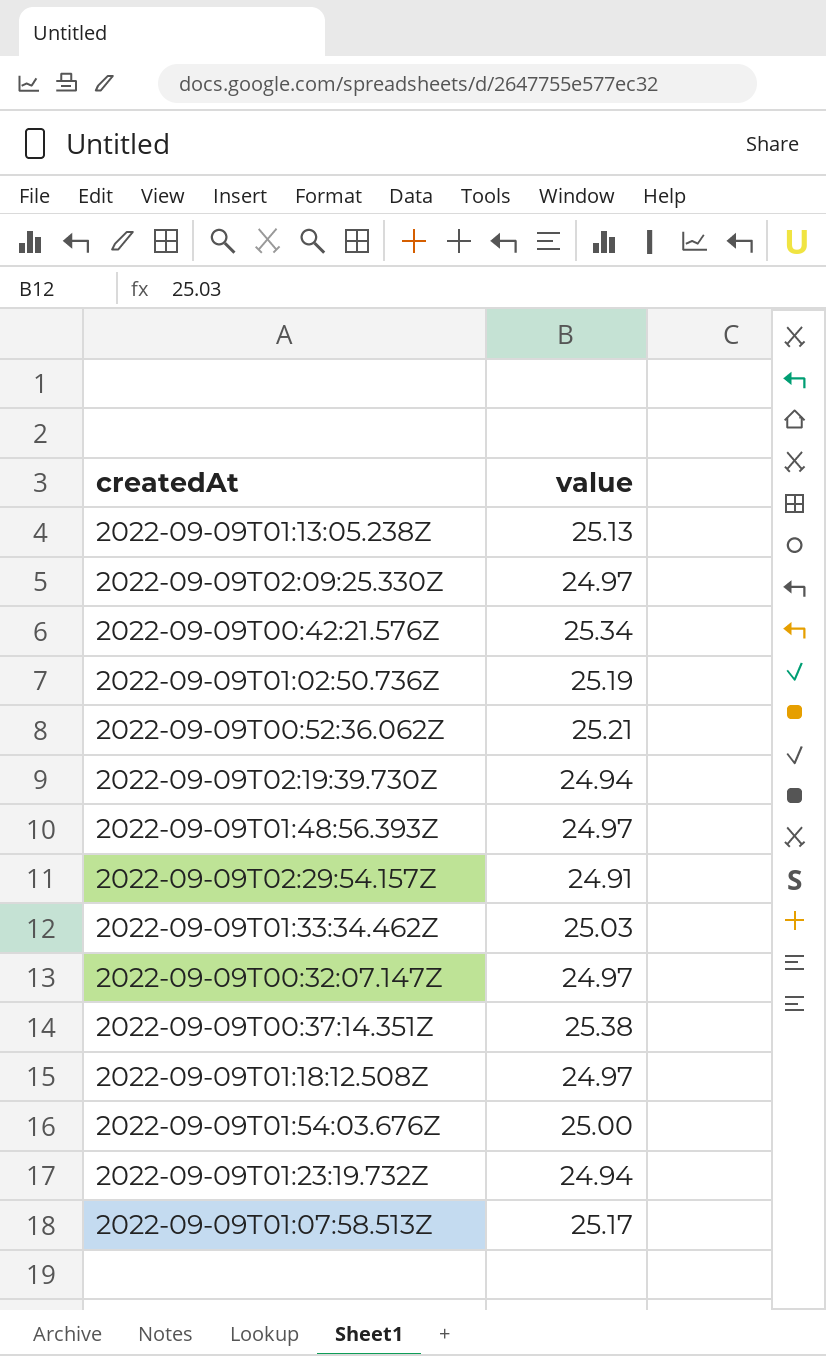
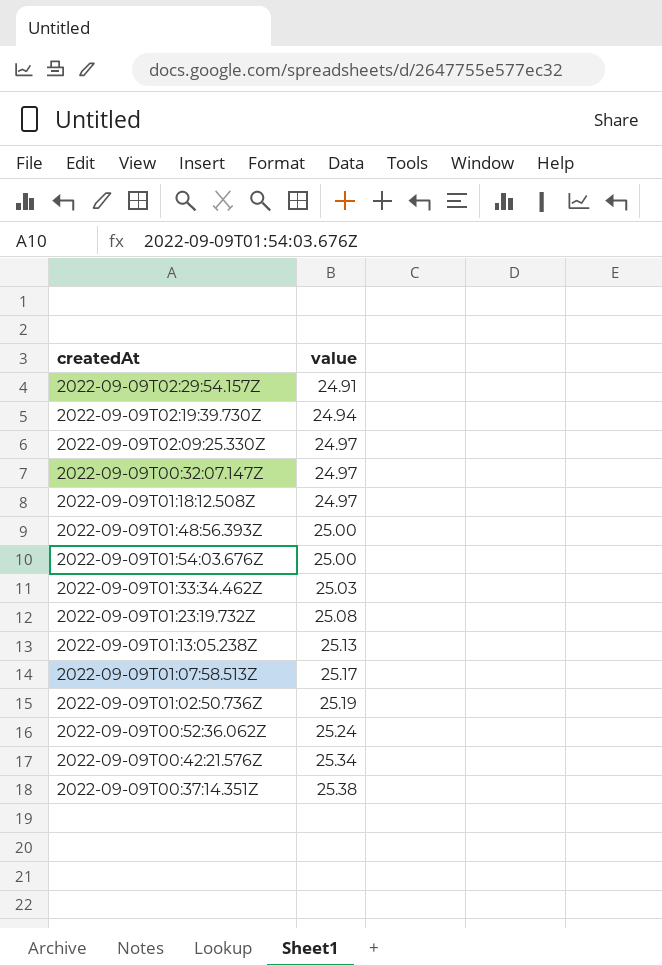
row order: none -> value ascending
2022-09-09T01:48:56.393Z | value: 24.97 -> 25.00
2022-09-09T01:23:19.732Z | value: 24.94 -> 25.08
2022-09-09T00:52:36.062Z | value: 25.21 -> 25.24

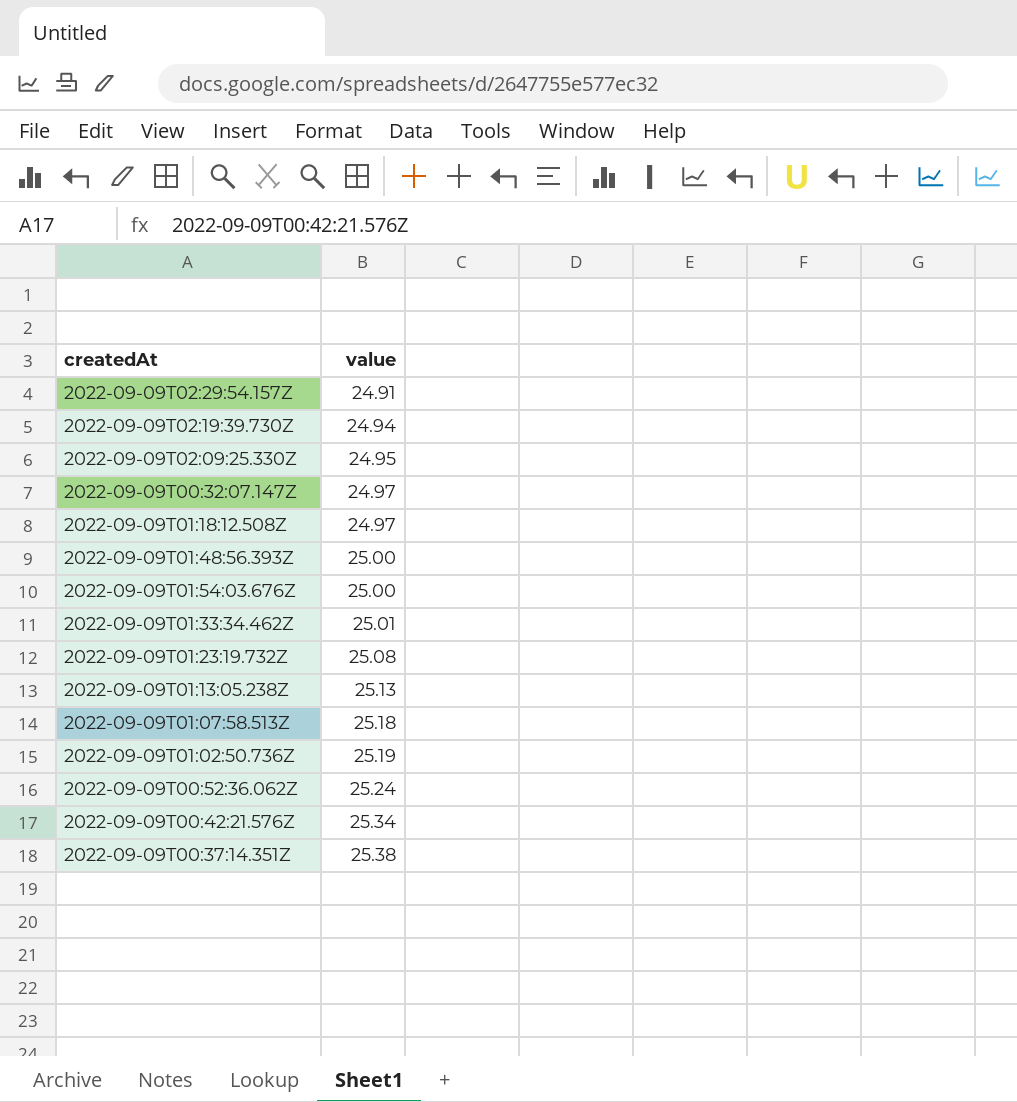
2022-09-09T02:09:25.330Z | value: 24.97 -> 24.95
2022-09-09T01:33:34.462Z | value: 25.03 -> 25.01
2022-09-09T01:07:58.513Z | value: 25.17 -> 25.18

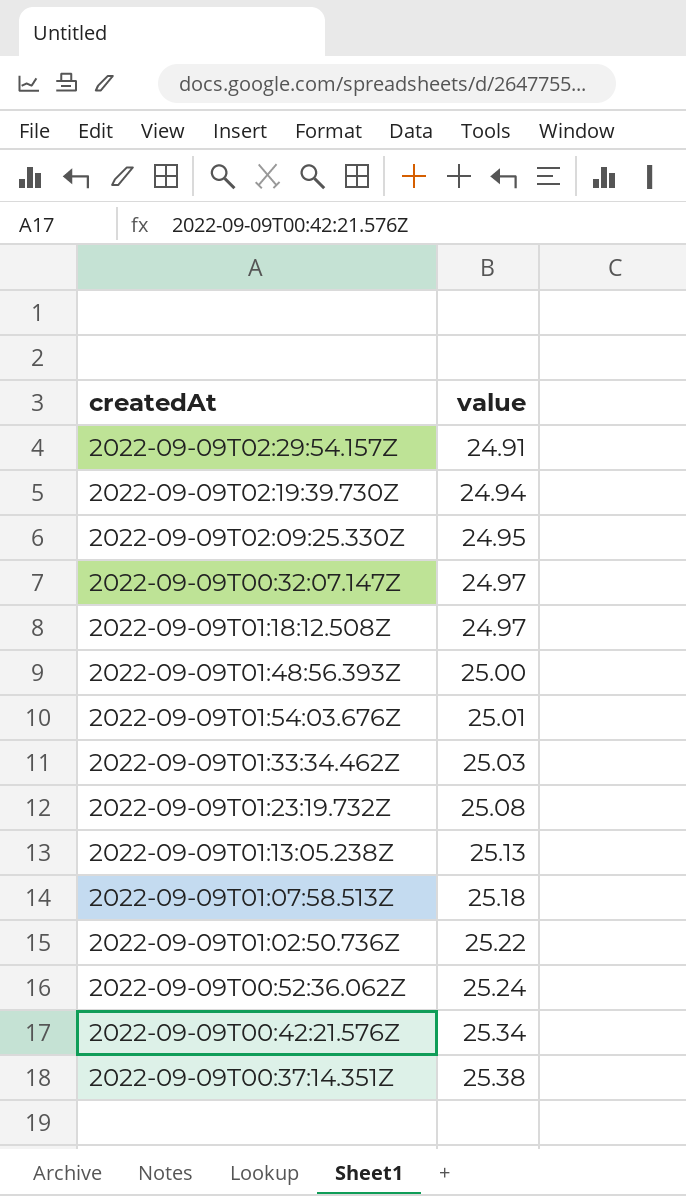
2022-09-09T01:54:03.676Z | value: 25.00 -> 25.01
2022-09-09T01:33:34.462Z | value: 25.01 -> 25.03
2022-09-09T01:02:50.736Z | value: 25.19 -> 25.22

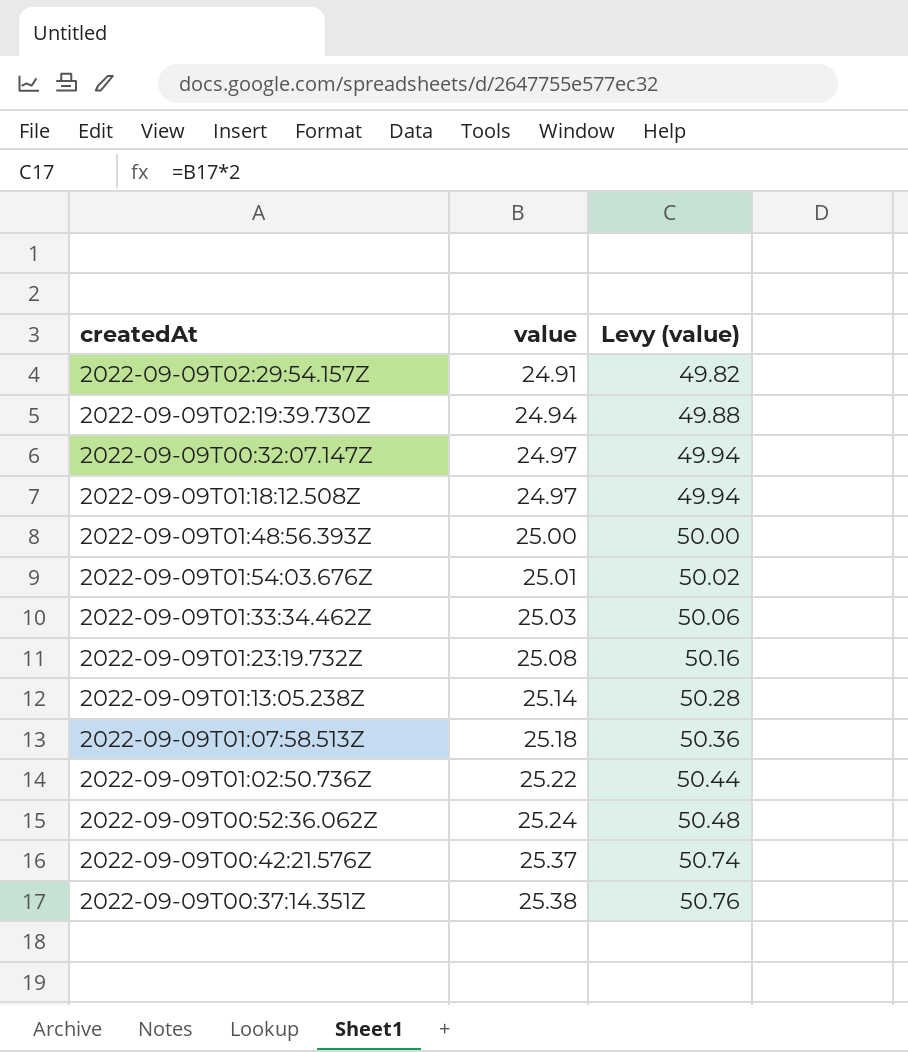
column Levy (value) | formula: none -> [value] * 2
row 2022-09-09T02:09:25.330Z: 24.95 -> none
2022-09-09T01:13:05.238Z | value: 25.13 -> 25.14
2022-09-09T00:42:21.576Z | value: 25.34 -> 25.37

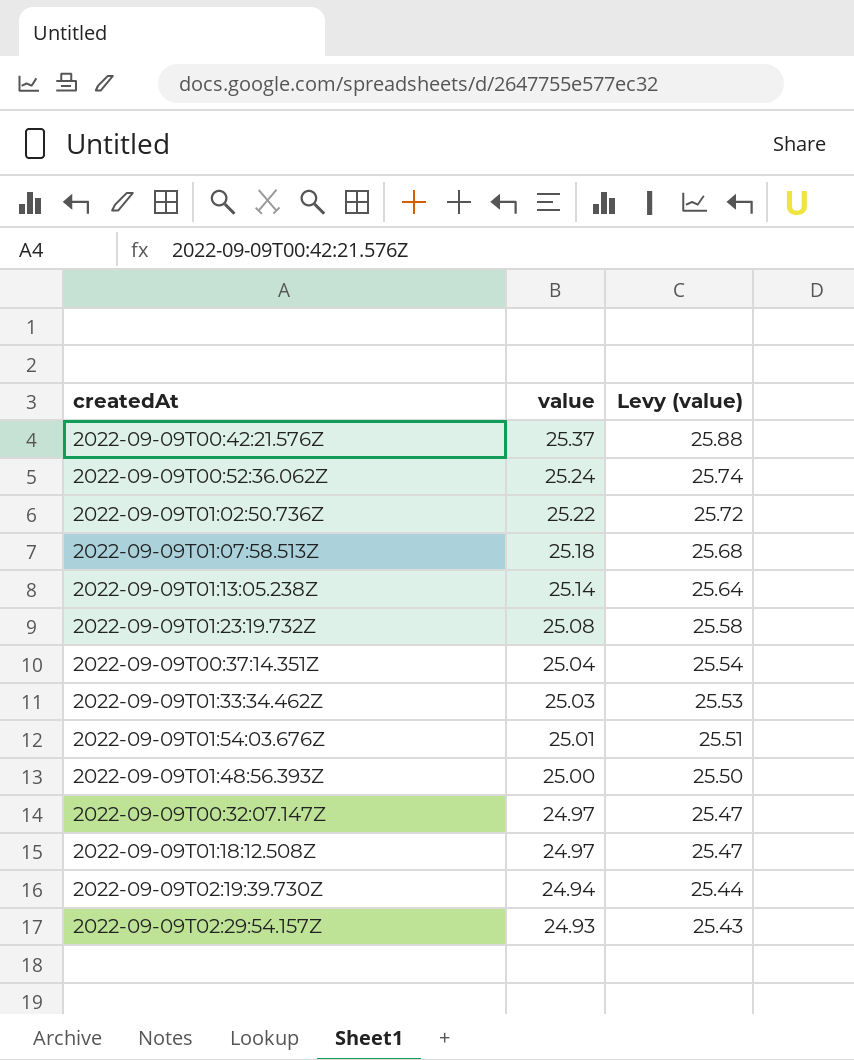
row order: value ascending -> value descending
column Levy (value) | formula: [value] * 2 -> [value] * 1.02
2022-09-09T00:37:14.351Z | value: 25.38 -> 25.04
2022-09-09T02:29:54.157Z | value: 24.91 -> 24.93

